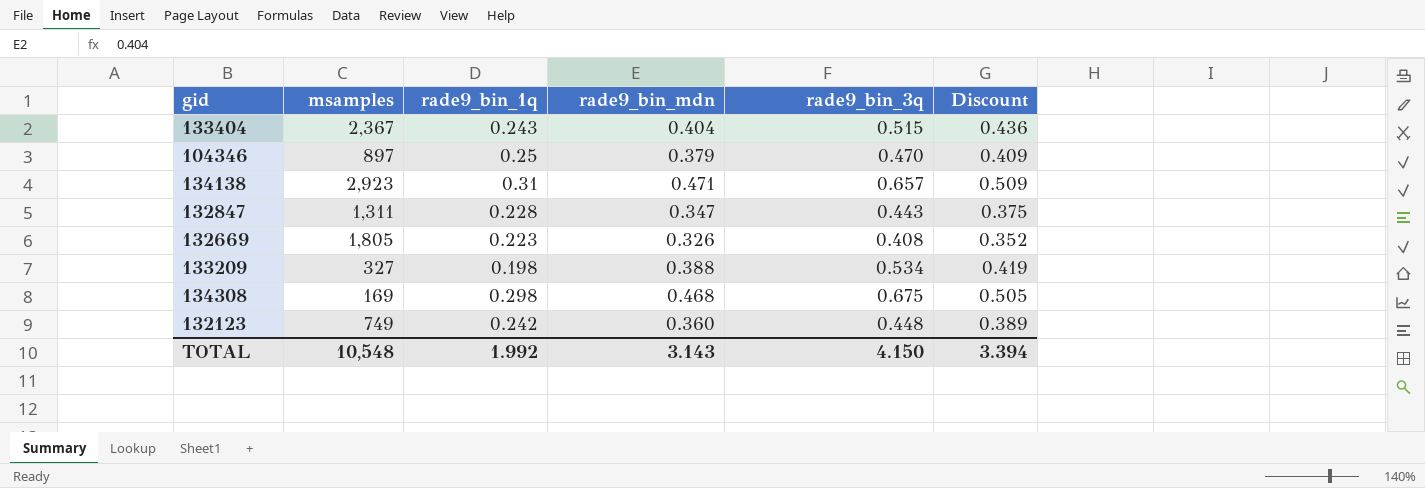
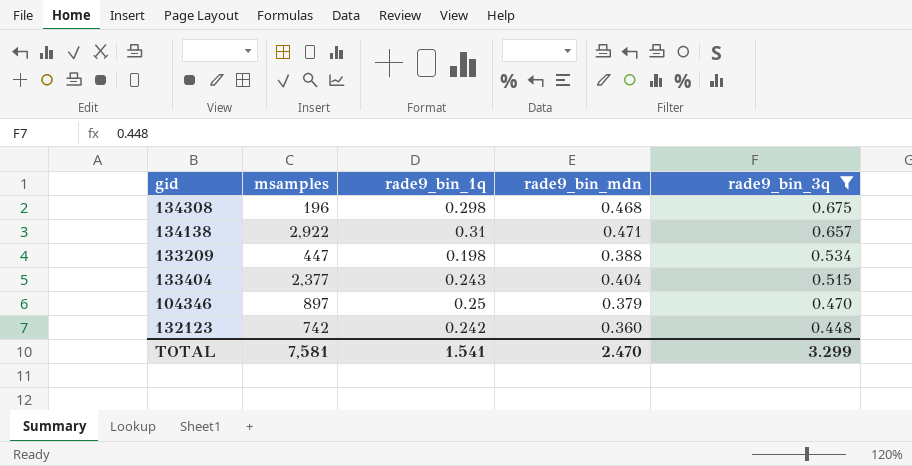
filter: none -> rade9_bin_3q >= 0.448
row order: none -> rade9_bin_3q descending
column Discount | formula: [rade9_bin_mdn] * 1.08 -> none
134308 | msamples: 169 -> 196
134138 | msamples: 2,923 -> 2,922
133209 | msamples: 327 -> 447
133404 | msamples: 2,367 -> 2,377
132123 | msamples: 749 -> 742
TOTAL | msamples: 10,548 -> 7,581
TOTAL | rade9_bin_1q: 1.992 -> 1.541
TOTAL | rade9_bin_mdn: 3.143 -> 2.470
TOTAL | rade9_bin_3q: 4.150 -> 3.299

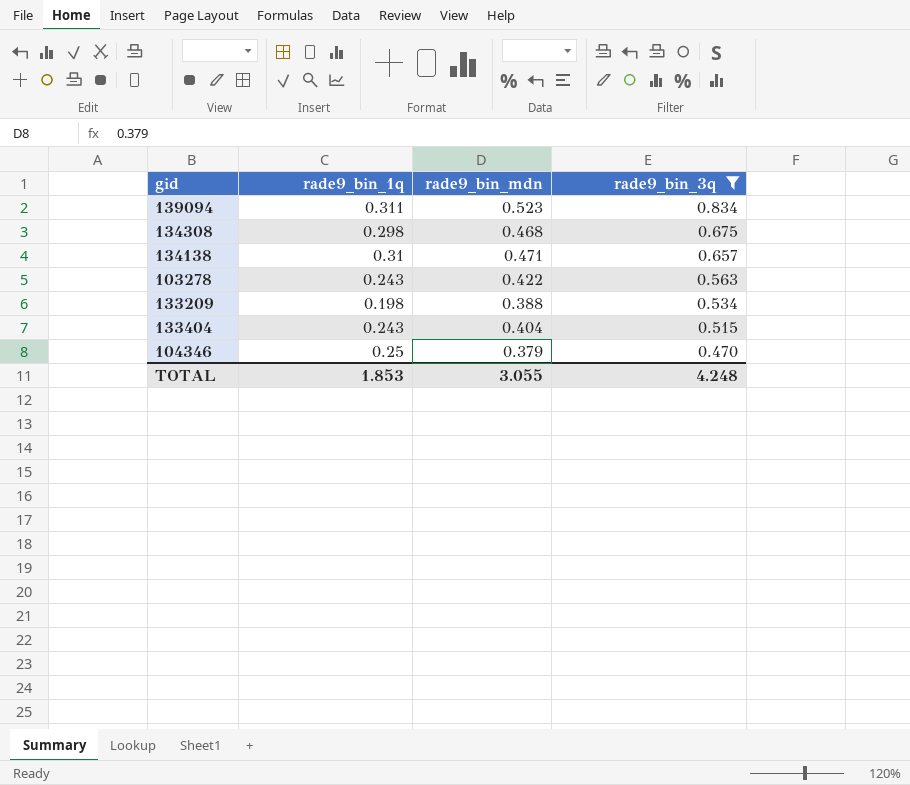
column msamples | position: 2 -> none
row 132123: 742 | 0.242 | 0.360 | 0.448 -> none
row 139094: none -> 0.311 | 0.523 | 0.834
row 103278: none -> 0.243 | 0.422 | 0.563
TOTAL | rade9_bin_1q: 1.541 -> 1.853
TOTAL | rade9_bin_mdn: 2.470 -> 3.055
TOTAL | rade9_bin_3q: 3.299 -> 4.248

